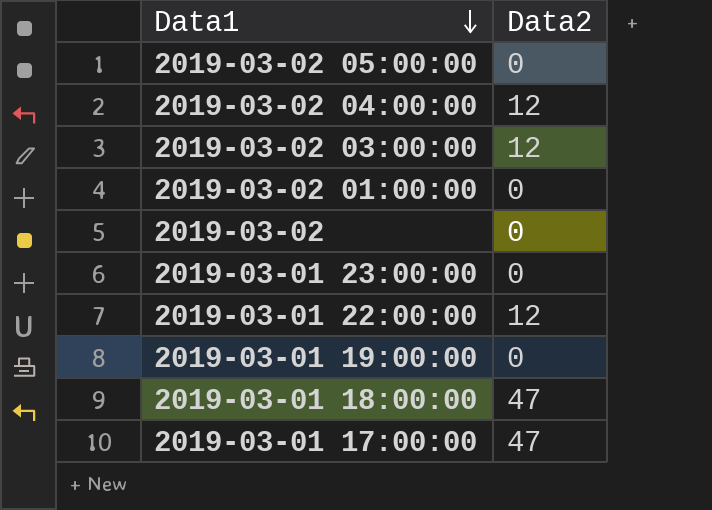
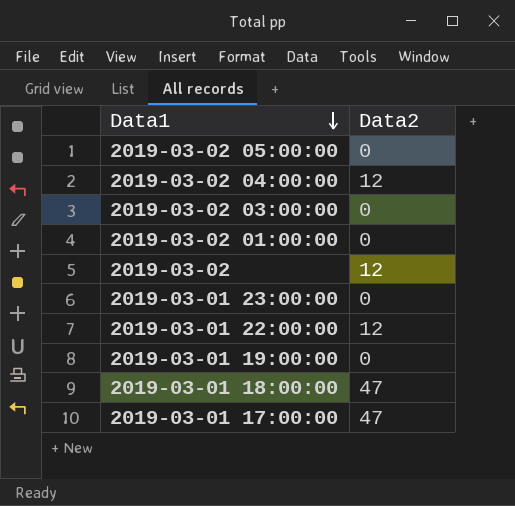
2019-03-02 03:00:00 | Data2: 12 -> 0
2019-03-02 | Data2: 0 -> 12

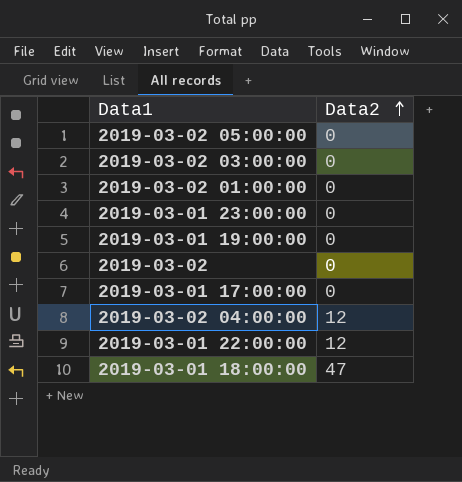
row order: Data1 descending -> Data2 ascending
2019-03-02 | Data2: 12 -> 0
2019-03-01 17:00:00 | Data2: 47 -> 0

